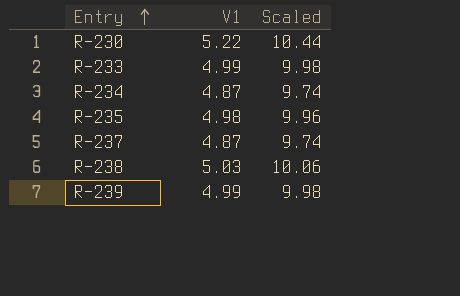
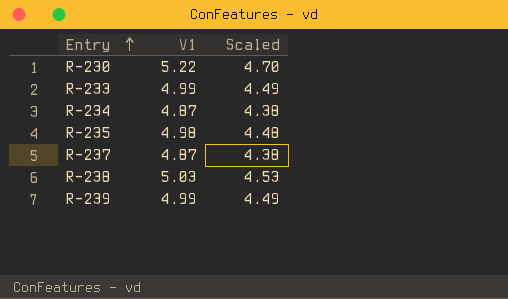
column Scaled | formula: [V1] * 2 -> [V1] * 0.9

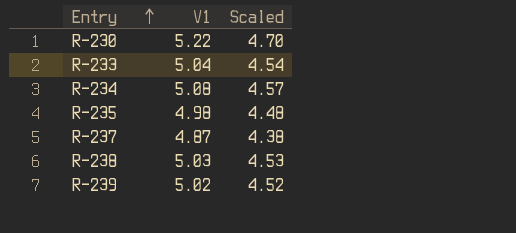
R-233 | V1: 4.99 -> 5.04
R-233 | Scaled: 4.49 -> 4.54
R-234 | V1: 4.87 -> 5.08
R-234 | Scaled: 4.38 -> 4.57
R-239 | V1: 4.99 -> 5.02
R-239 | Scaled: 4.49 -> 4.52

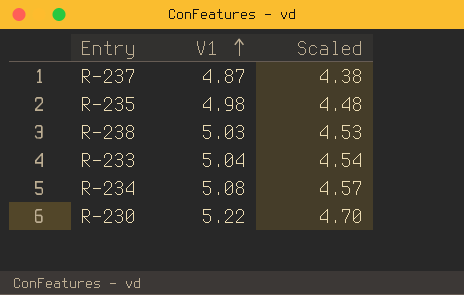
row order: Entry ascending -> V1 ascending
row R-239: 5.02 | 4.52 -> none

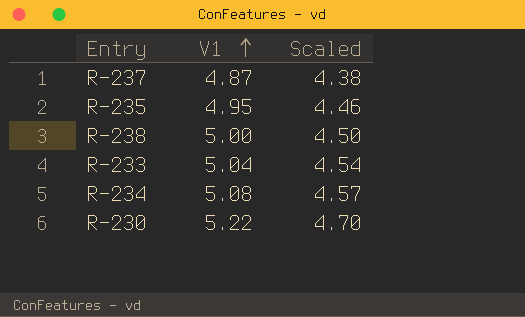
R-235 | V1: 4.98 -> 4.95
R-235 | Scaled: 4.48 -> 4.46
R-238 | V1: 5.03 -> 5.00
R-238 | Scaled: 4.53 -> 4.50

